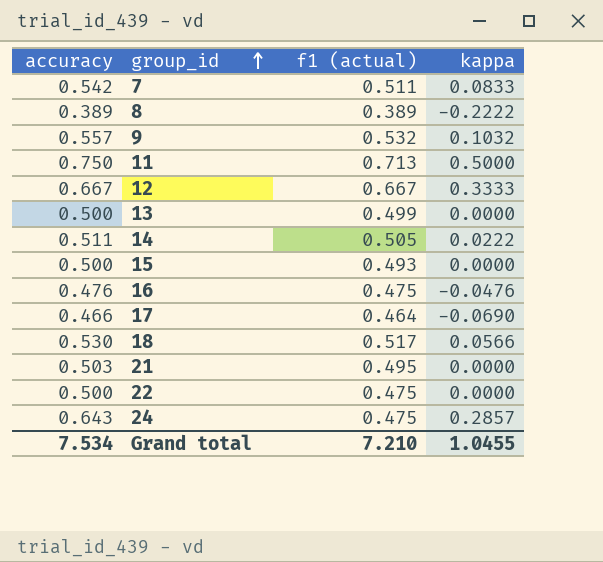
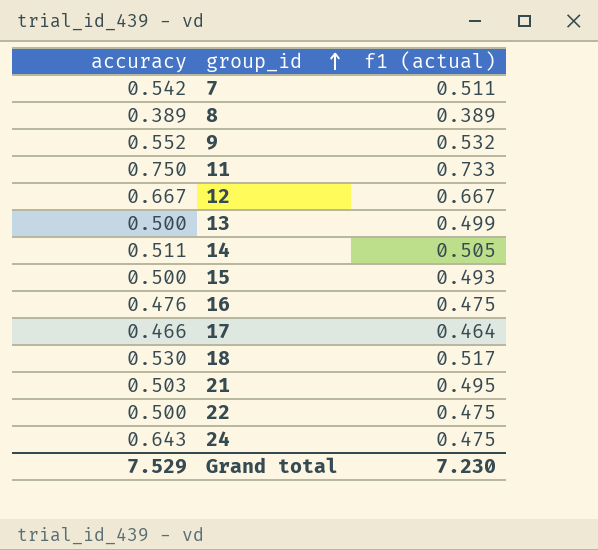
column kappa | position: 4 -> none
9 | accuracy: 0.557 -> 0.552
11 | f1 (actual): 0.713 -> 0.733
Grand total | accuracy: 7.534 -> 7.529
Grand total | f1 (actual): 7.210 -> 7.230

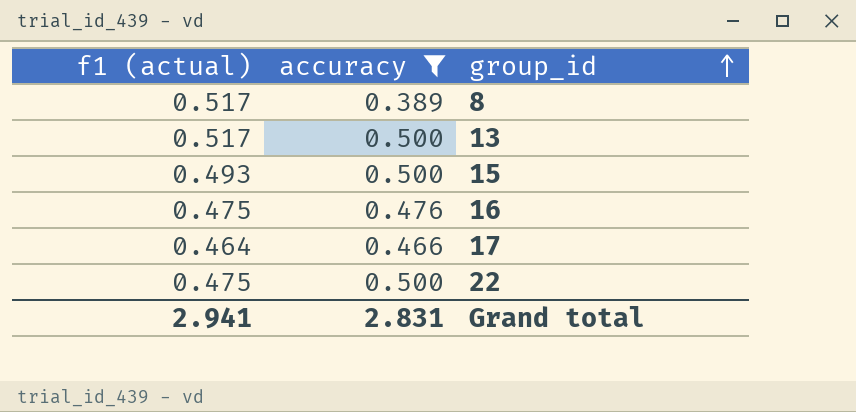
filter: none -> accuracy <= 0.500
column f1 (actual) | position: 3 -> 1
8 | f1 (actual): 0.389 -> 0.517
13 | f1 (actual): 0.499 -> 0.517
Grand total | f1 (actual): 7.230 -> 2.941
Grand total | accuracy: 7.529 -> 2.831

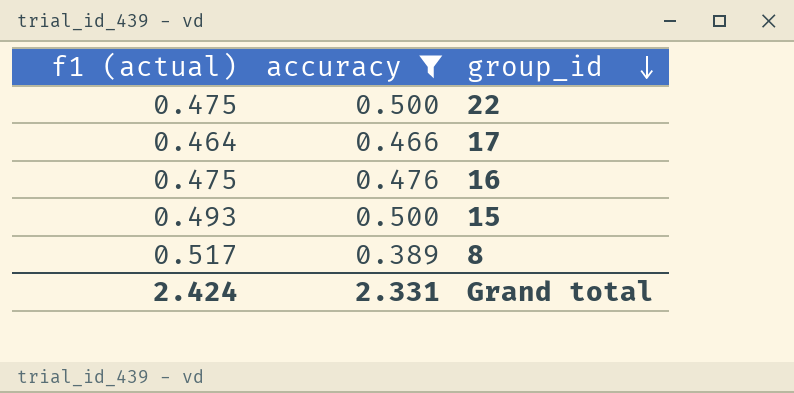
row order: group_id ascending -> group_id descending
row 13: 0.517 | 0.500 -> none
Grand total | f1 (actual): 2.941 -> 2.424
Grand total | accuracy: 2.831 -> 2.331

